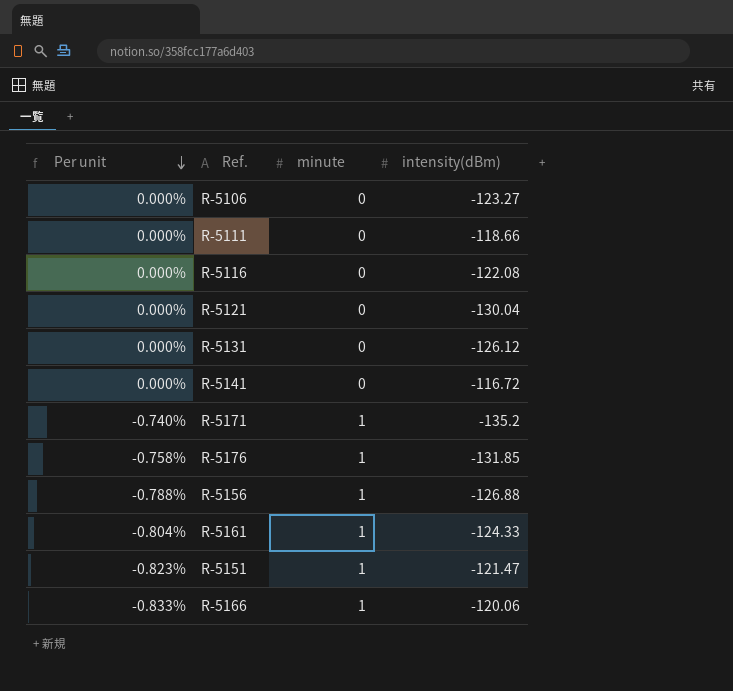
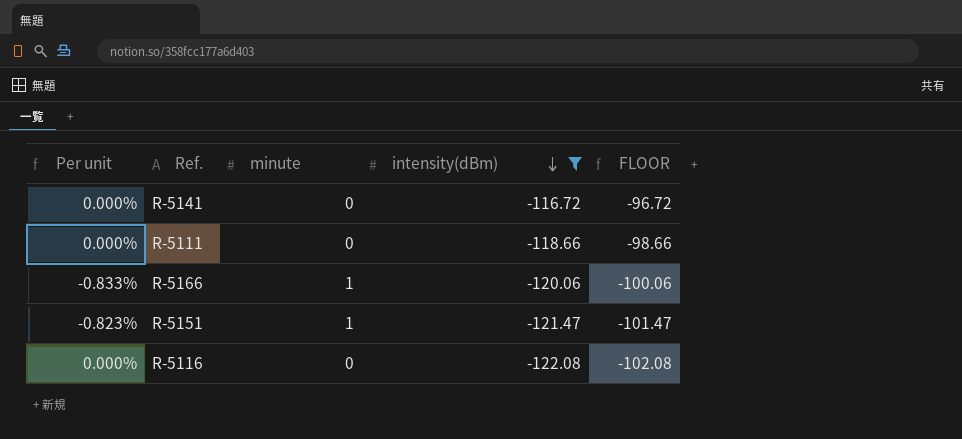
filter: none -> intensity(dBm) >= -122.08
row order: Per unit descending -> intensity(dBm) descending
column FLOOR | formula: none -> [intensity(dBm)] + 20

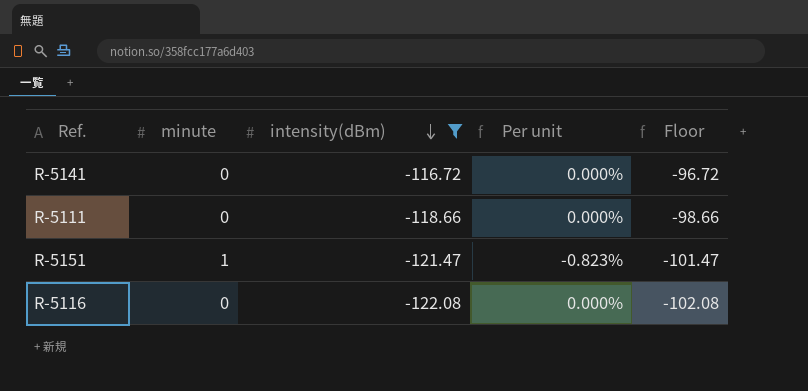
column Per unit | position: 1 -> 4
column name: FLOOR -> Floor
row R-5166: -0.833% | 1 | -120.06 | -100.06 -> none

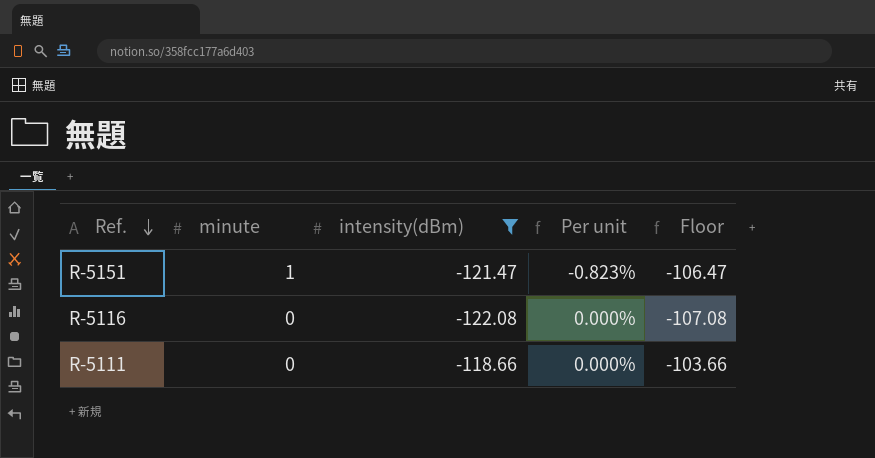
row order: intensity(dBm) descending -> Ref. descending
column Floor | formula: [intensity(dBm)] + 20 -> [intensity(dBm)] + 15
row R-5141: 0 | -116.72 | 0.000% | -96.72 -> none

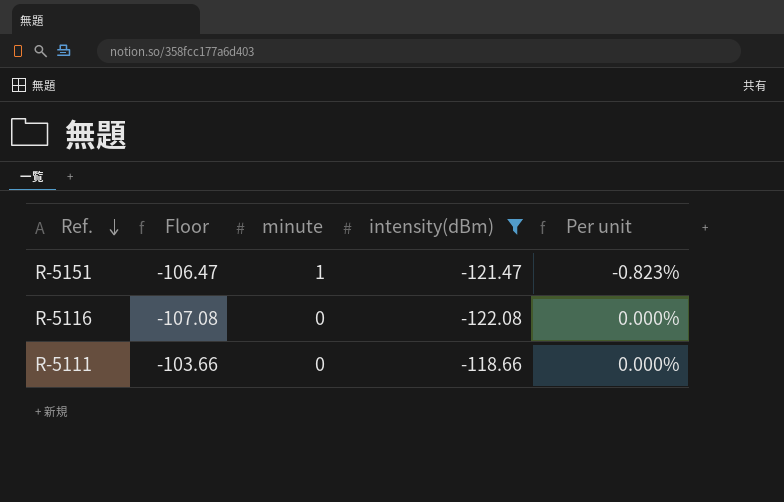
column Floor | position: 5 -> 2

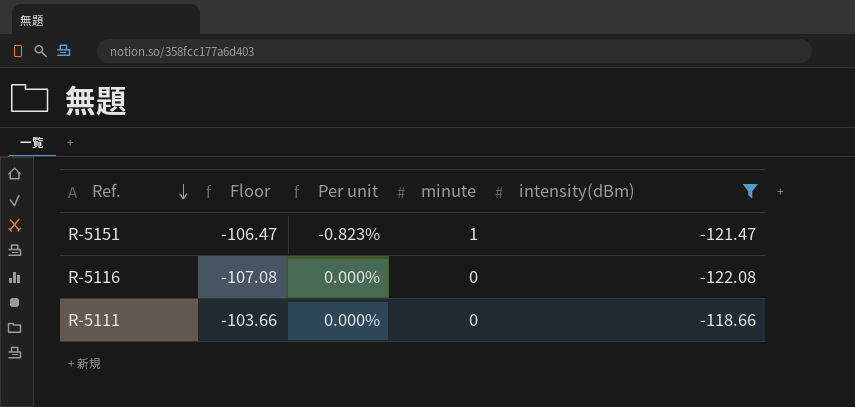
column Per unit | position: 5 -> 3

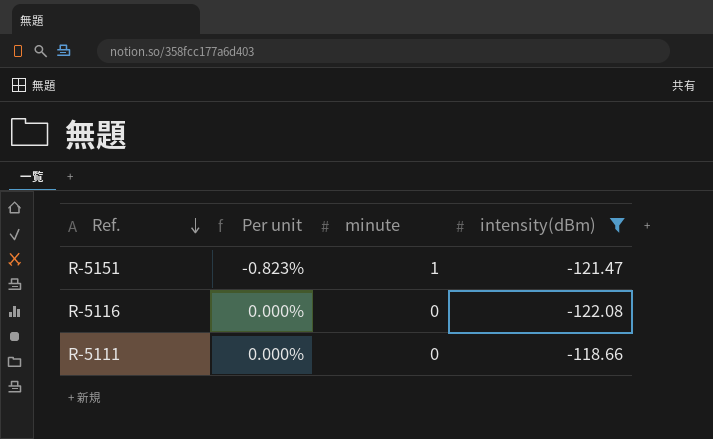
column Floor | formula: [intensity(dBm)] + 15 -> none

